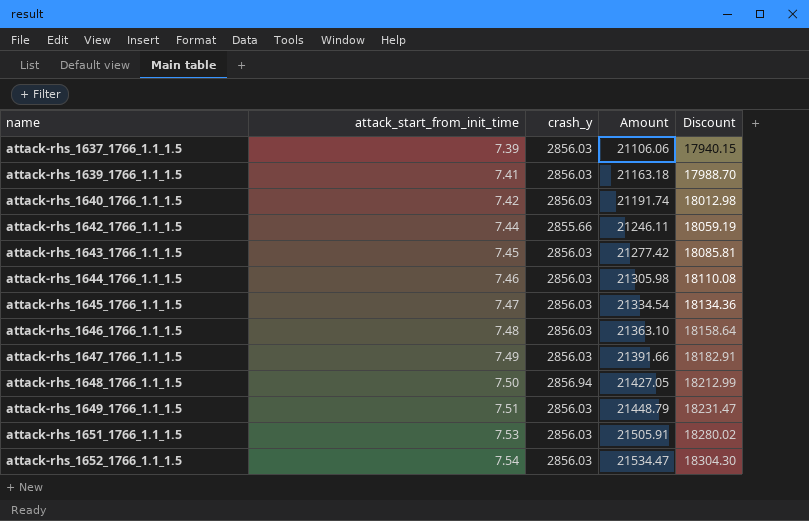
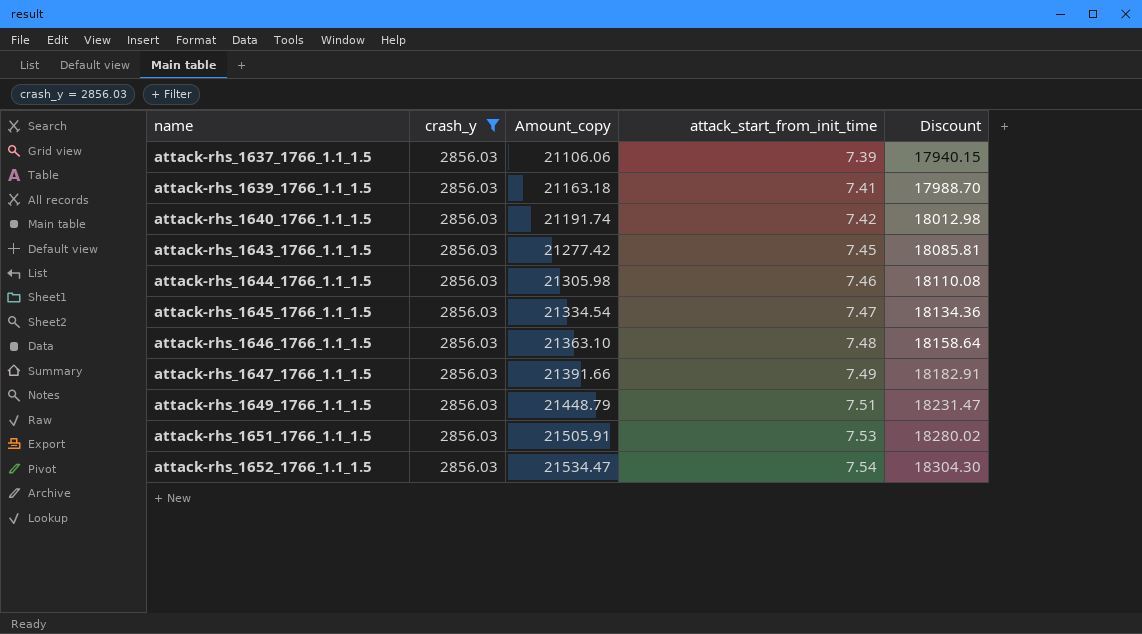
filter: none -> crash_y = 2856.03
column name: Amount -> Amount_copy
column attack_start_from_init_time | position: 2 -> 4

